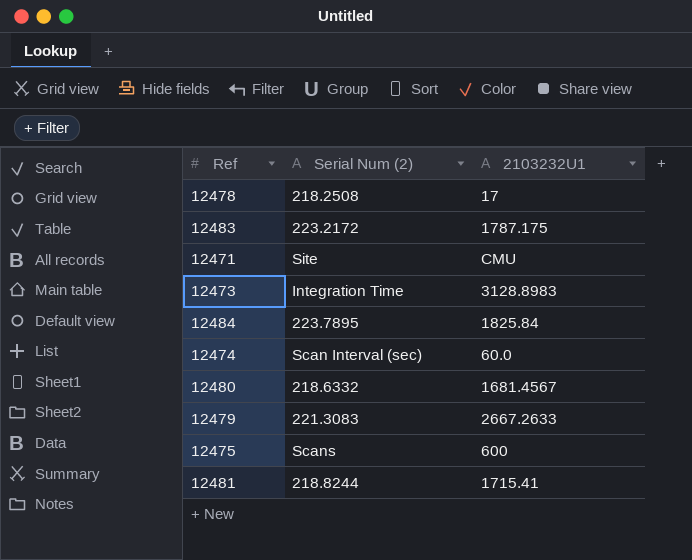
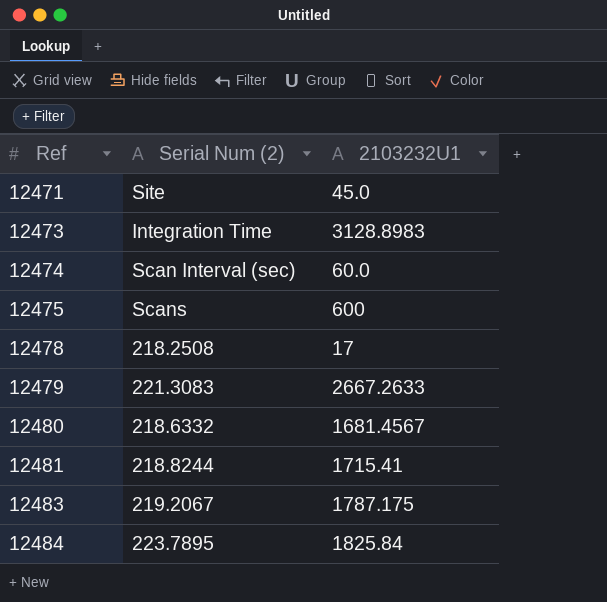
row order: none -> Ref ascending
12471 | 2103232U1: CMU -> 45.0
12483 | Serial Num (2): 223.2172 -> 219.2067

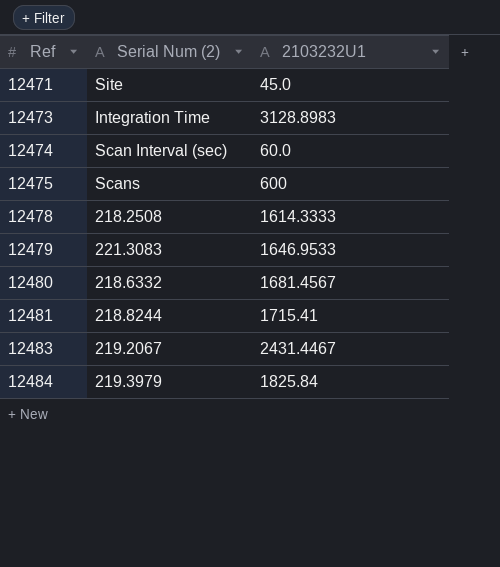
12478 | 2103232U1: 17 -> 1614.3333
12479 | 2103232U1: 2667.2633 -> 1646.9533
12483 | 2103232U1: 1787.175 -> 2431.4467
12484 | Serial Num (2): 223.7895 -> 219.3979

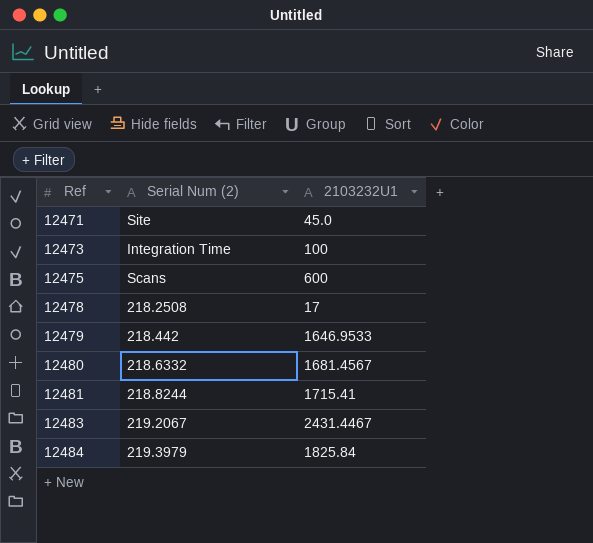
row 12474: Scan Interval (sec) | 60.0 -> none
12473 | 2103232U1: 3128.8983 -> 100
12478 | 2103232U1: 1614.3333 -> 17
12479 | Serial Num (2): 221.3083 -> 218.442

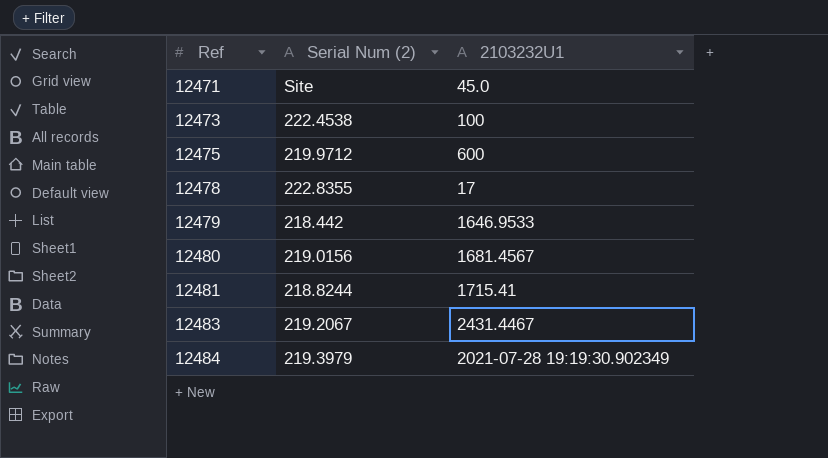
12473 | Serial Num (2): Integration Time -> 222.4538
12475 | Serial Num (2): Scans -> 219.9712
12478 | Serial Num (2): 218.2508 -> 222.8355
12480 | Serial Num (2): 218.6332 -> 219.0156
12484 | 2103232U1: 1825.84 -> 2021-07-28 19:19:30.902349

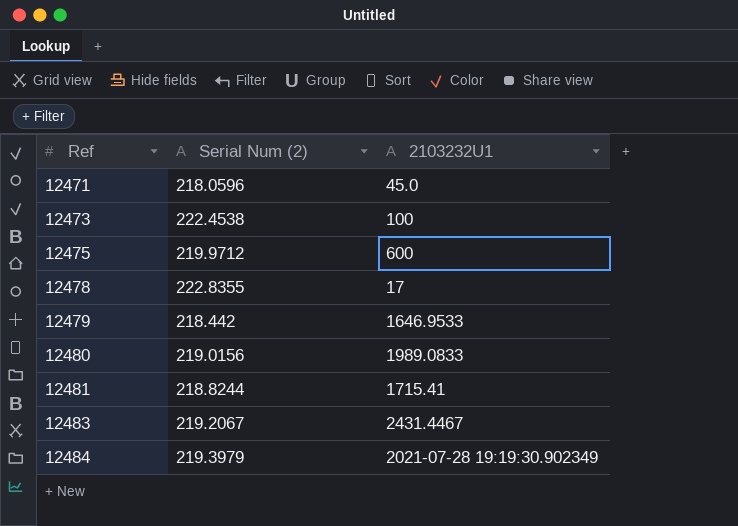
12471 | Serial Num (2): Site -> 218.0596
12480 | 2103232U1: 1681.4567 -> 1989.0833

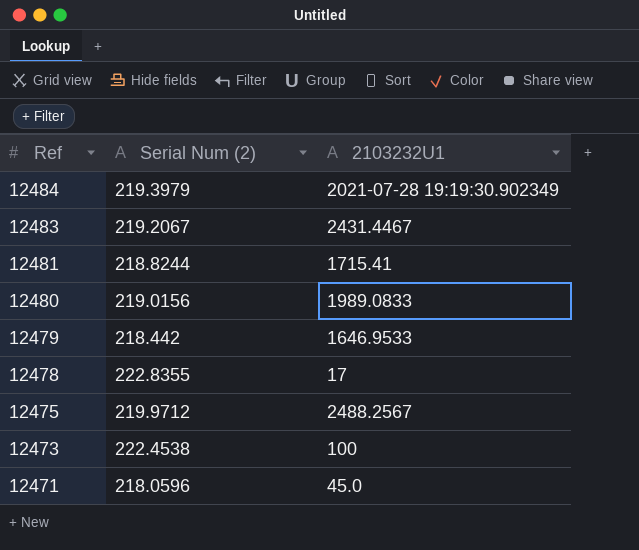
row order: Ref ascending -> Ref descending
12475 | 2103232U1: 600 -> 2488.2567

